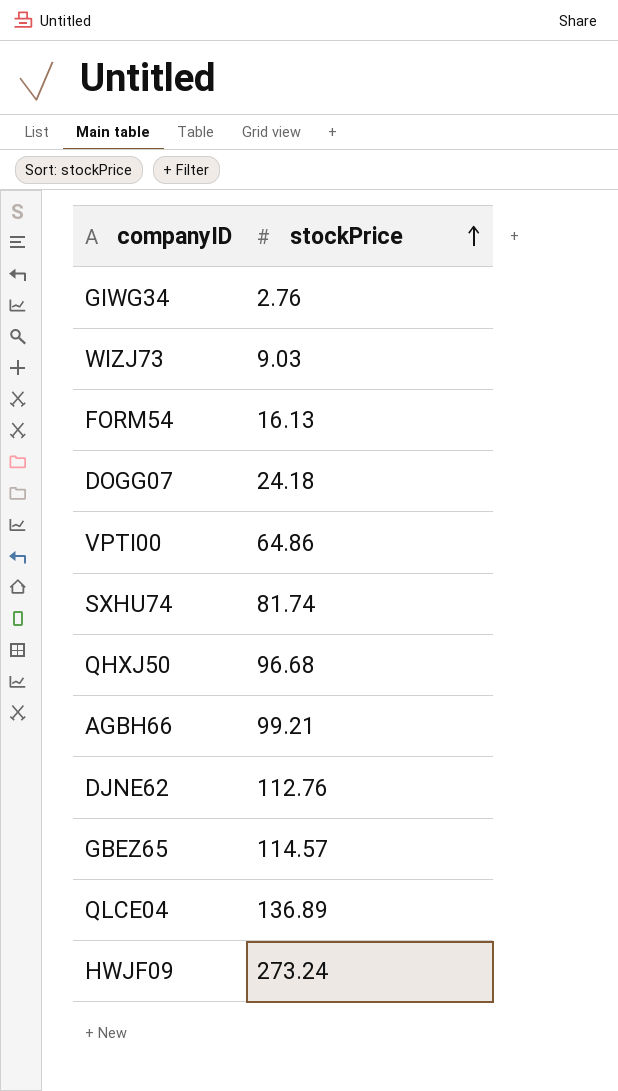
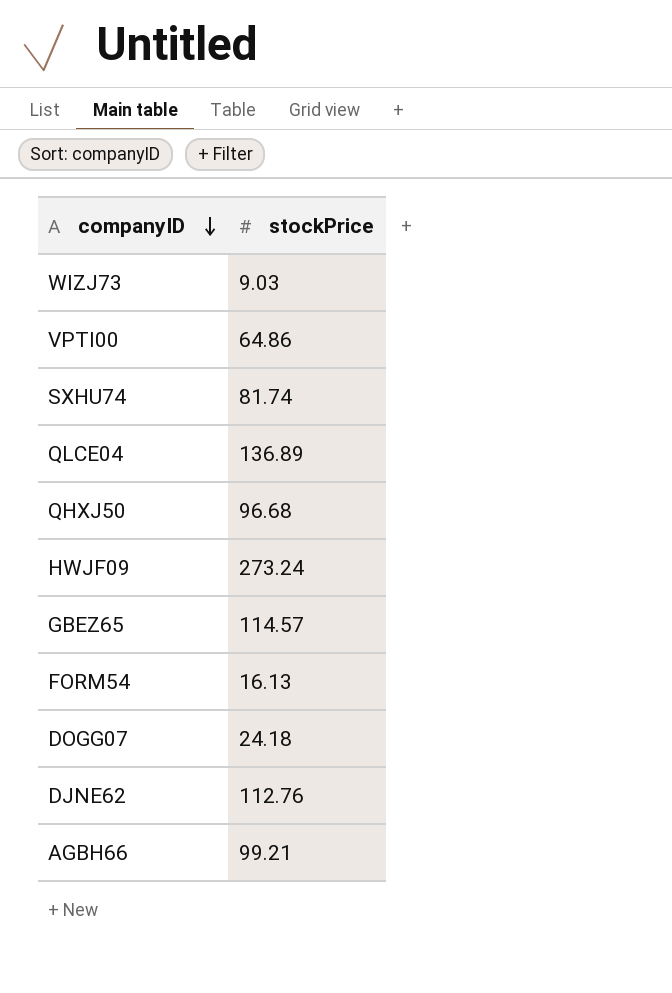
row order: stockPrice ascending -> companyID descending
row GIWG34: 2.76 -> none

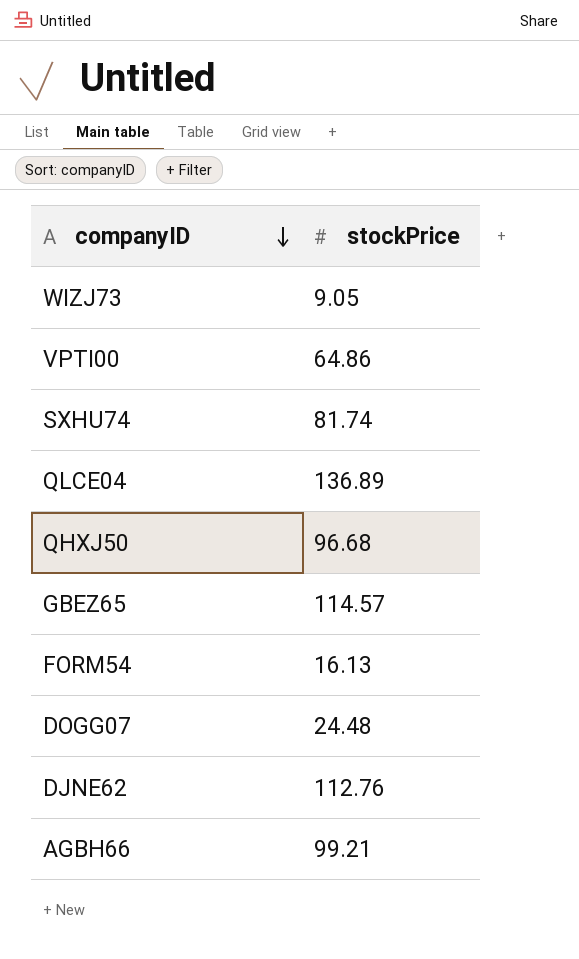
row HWJF09: 273.24 -> none
WIZJ73 | stockPrice: 9.03 -> 9.05
DOGG07 | stockPrice: 24.18 -> 24.48

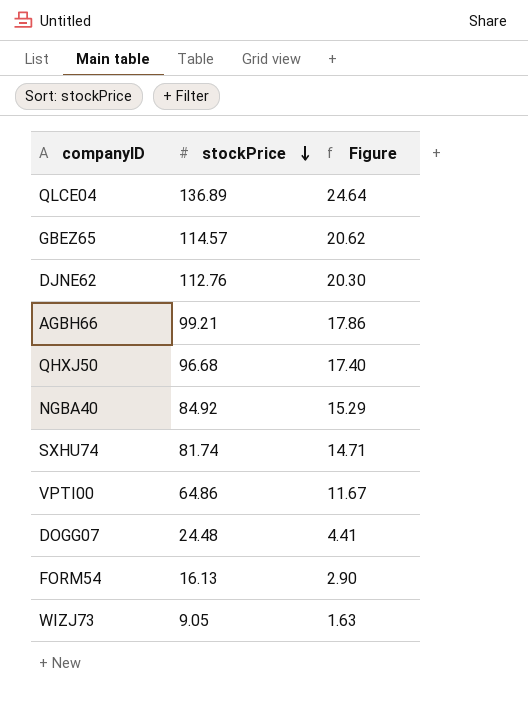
row order: companyID descending -> stockPrice descending
column Figure | formula: none -> [stockPrice] * 0.18
row NGBA40: none -> 84.92 | 15.29

